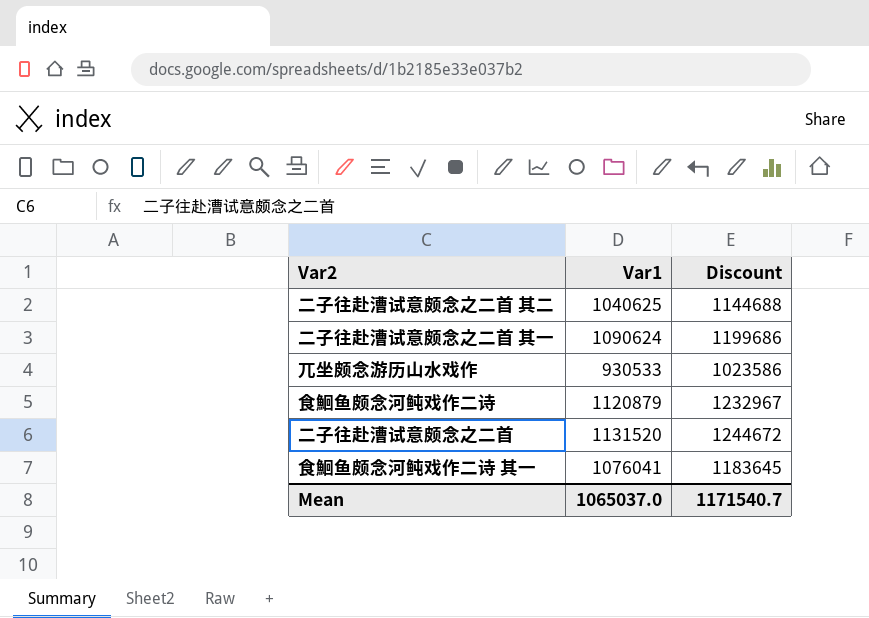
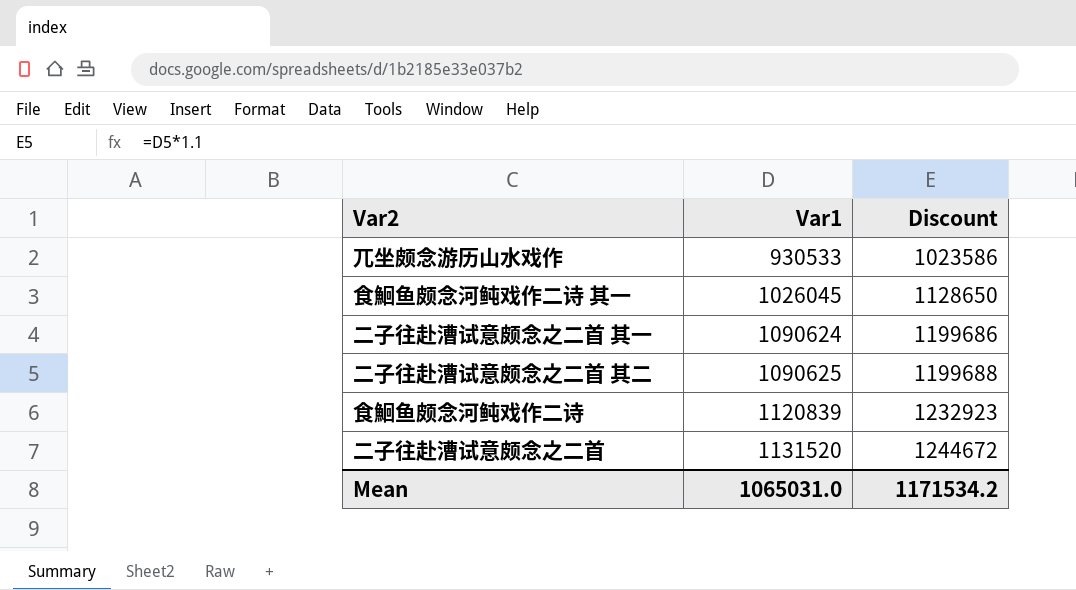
row order: none -> Var1 ascending
食鮰鱼颇念河鲀戏作二诗 其一 | Var1: 1076041 -> 1026045
食鮰鱼颇念河鲀戏作二诗 其一 | Discount: 1183645 -> 1128650
二子往赴漕试意颇念之二首 其二 | Var1: 1040625 -> 1090625
二子往赴漕试意颇念之二首 其二 | Discount: 1144688 -> 1199688
食鮰鱼颇念河鲀戏作二诗 | Var1: 1120879 -> 1120839
食鮰鱼颇念河鲀戏作二诗 | Discount: 1232967 -> 1232923
Mean | Var1: 1065037.0 -> 1065031.0
Mean | Discount: 1171540.7 -> 1171534.2

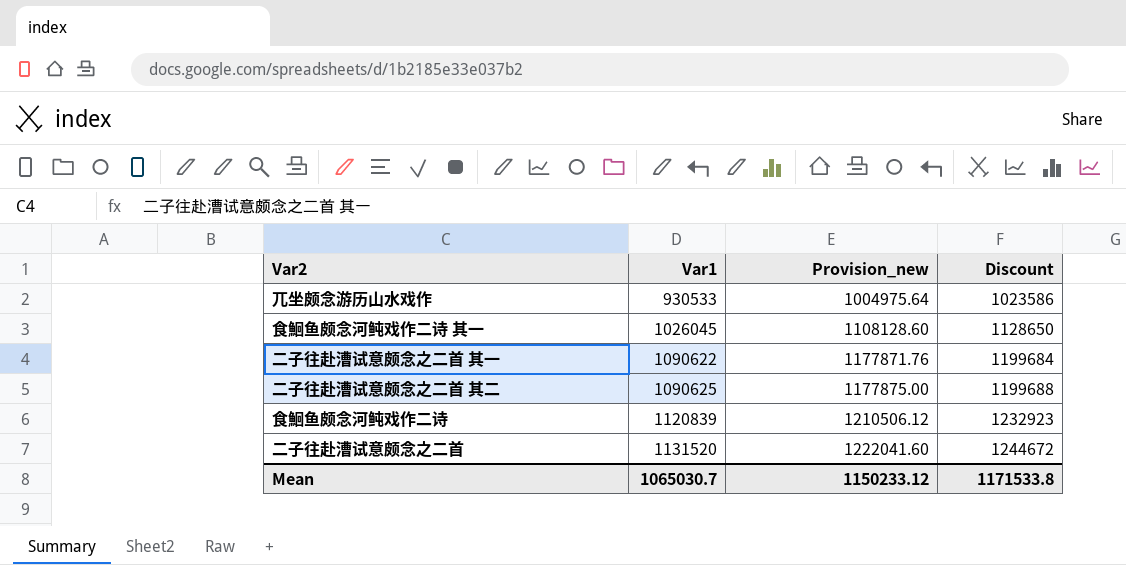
column Provision_new | formula: none -> [Var1] * 1.08
二子往赴漕试意颇念之二首 其一 | Var1: 1090624 -> 1090622
二子往赴漕试意颇念之二首 其一 | Discount: 1199686 -> 1199684
Mean | Var1: 1065031.0 -> 1065030.7
Mean | Discount: 1171534.2 -> 1171533.8

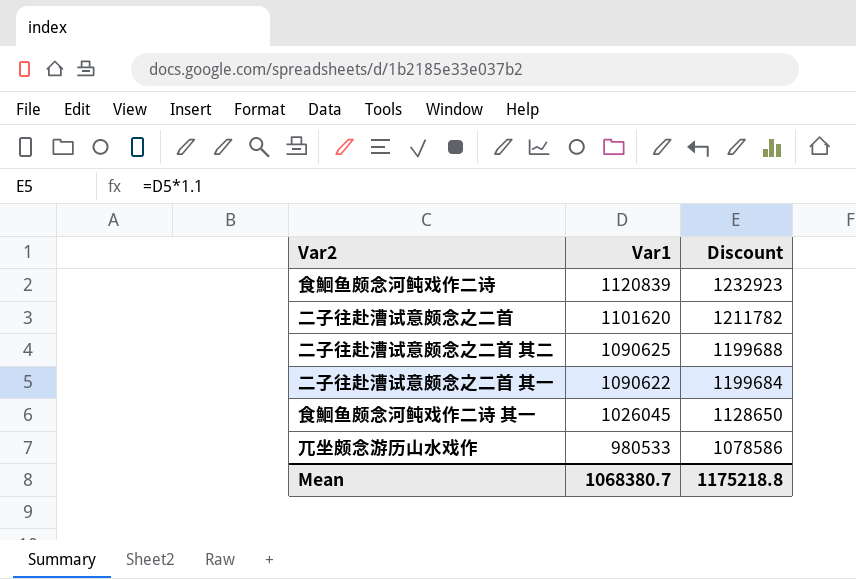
row order: Var1 ascending -> Var1 descending
column Provision_new | formula: [Var1] * 1.08 -> none
二子往赴漕试意颇念之二首 | Var1: 1131520 -> 1101620
二子往赴漕试意颇念之二首 | Discount: 1244672 -> 1211782
兀坐颇念游历山水戏作 | Var1: 930533 -> 980533
兀坐颇念游历山水戏作 | Discount: 1023586 -> 1078586
Mean | Var1: 1065030.7 -> 1068380.7
Mean | Discount: 1171533.8 -> 1175218.8

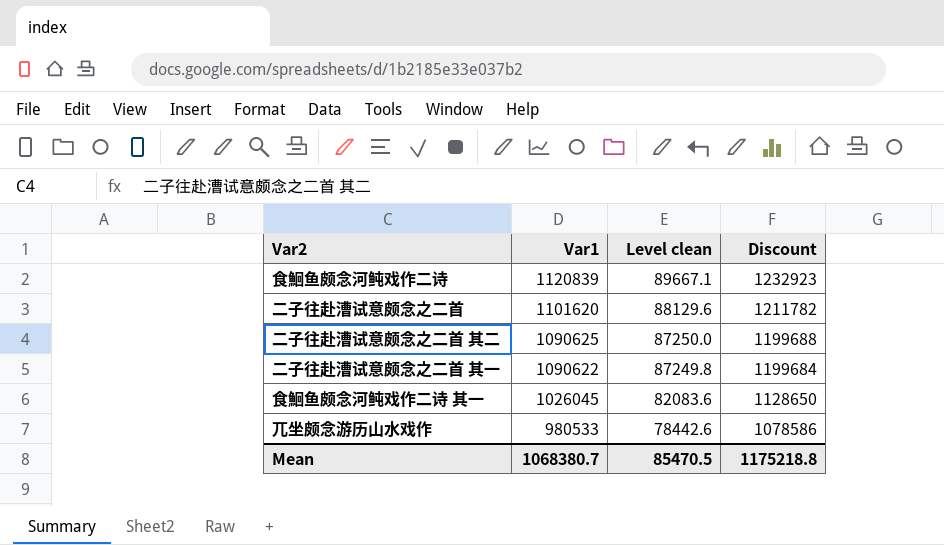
column Level clean | formula: none -> [Var1] * 0.08

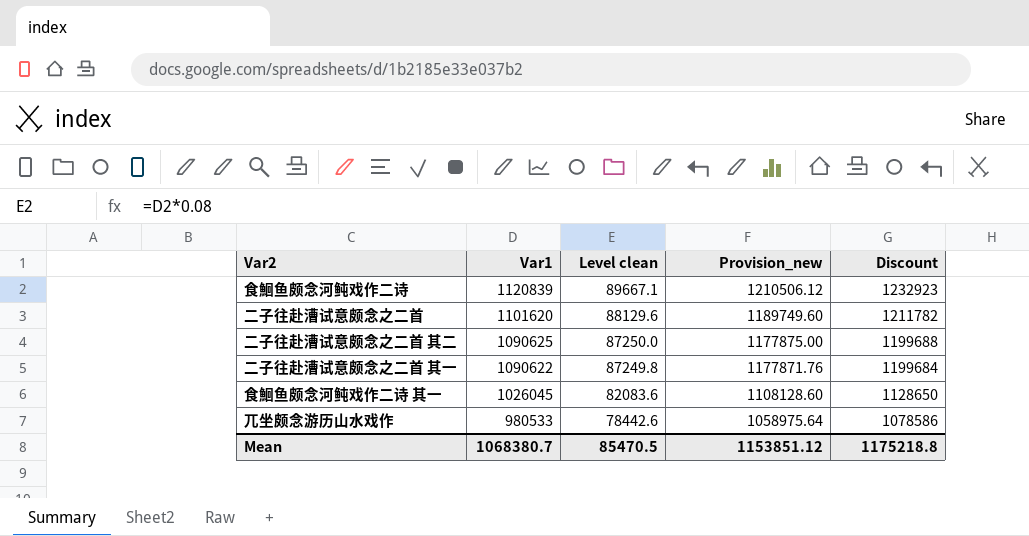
column Provision_new | formula: none -> [Var1] * 1.08

